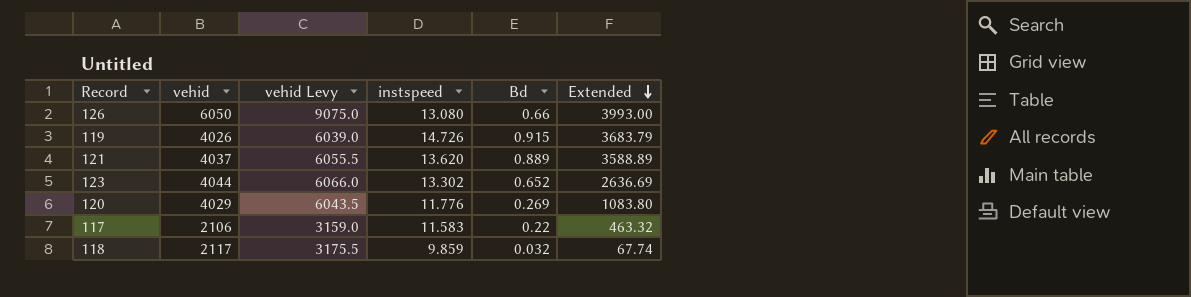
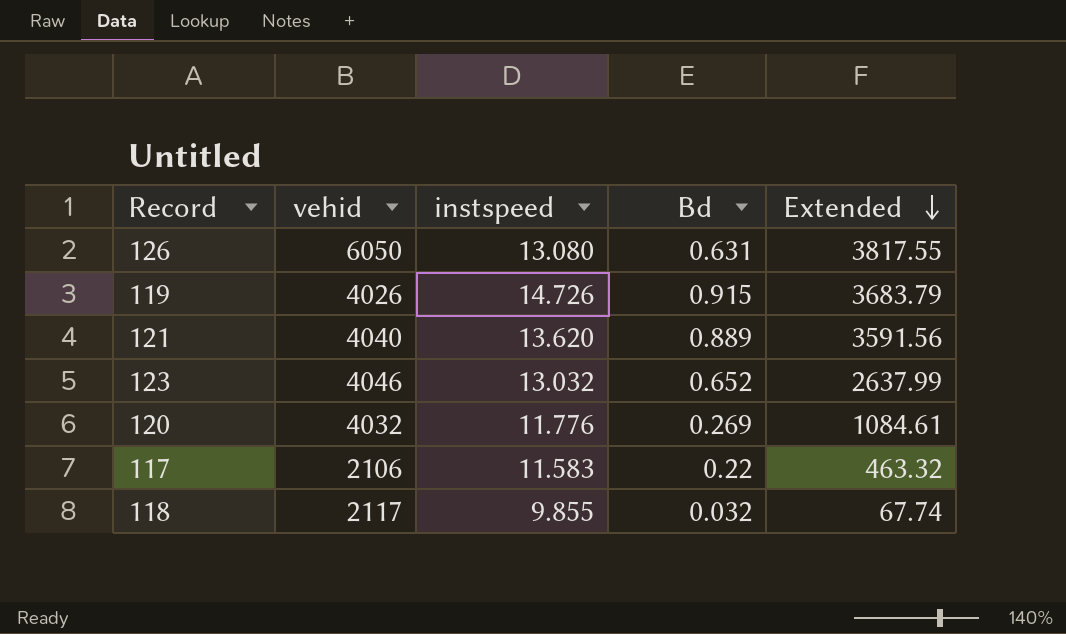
column vehid Levy | formula: [vehid] * 1.5 -> none
126 | Bd: 0.66 -> 0.631
126 | Extended: 3993.00 -> 3817.55
121 | vehid: 4037 -> 4040
121 | Extended: 3588.89 -> 3591.56
123 | vehid: 4044 -> 4046
123 | instspeed: 13.302 -> 13.032
123 | Extended: 2636.69 -> 2637.99
120 | vehid: 4029 -> 4032
120 | Extended: 1083.80 -> 1084.61
118 | instspeed: 9.859 -> 9.855

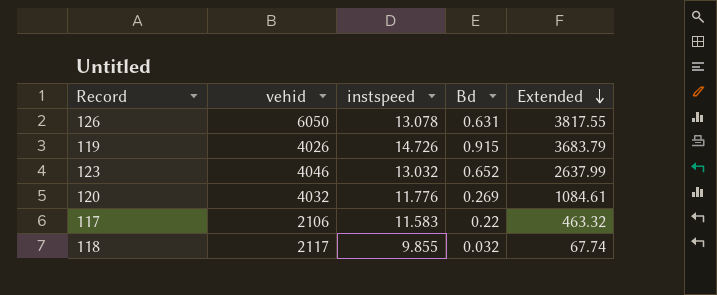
row 121: 4040 | 13.620 | 0.889 | 3591.56 -> none
126 | instspeed: 13.080 -> 13.078

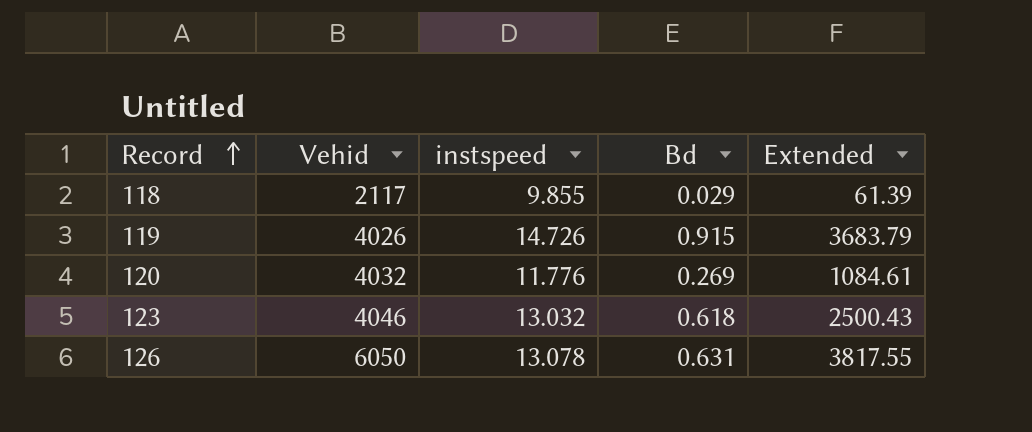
row order: Extended descending -> Record ascending
column name: vehid -> Vehid
row 117: 2106 | 11.583 | 0.22 | 463.32 -> none
118 | Bd: 0.032 -> 0.029
118 | Extended: 67.74 -> 61.39
123 | Bd: 0.652 -> 0.618
123 | Extended: 2637.99 -> 2500.43

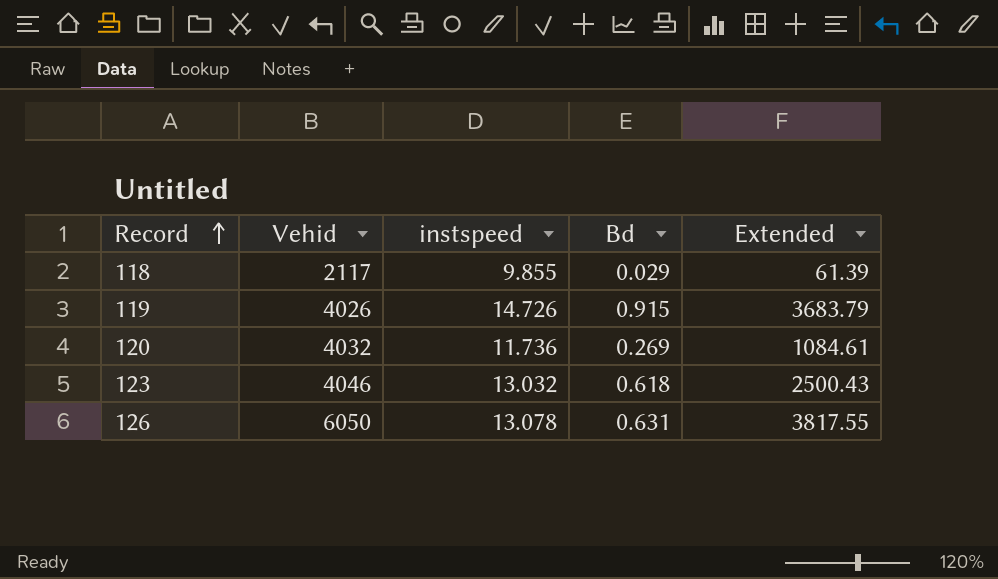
120 | instspeed: 11.776 -> 11.736

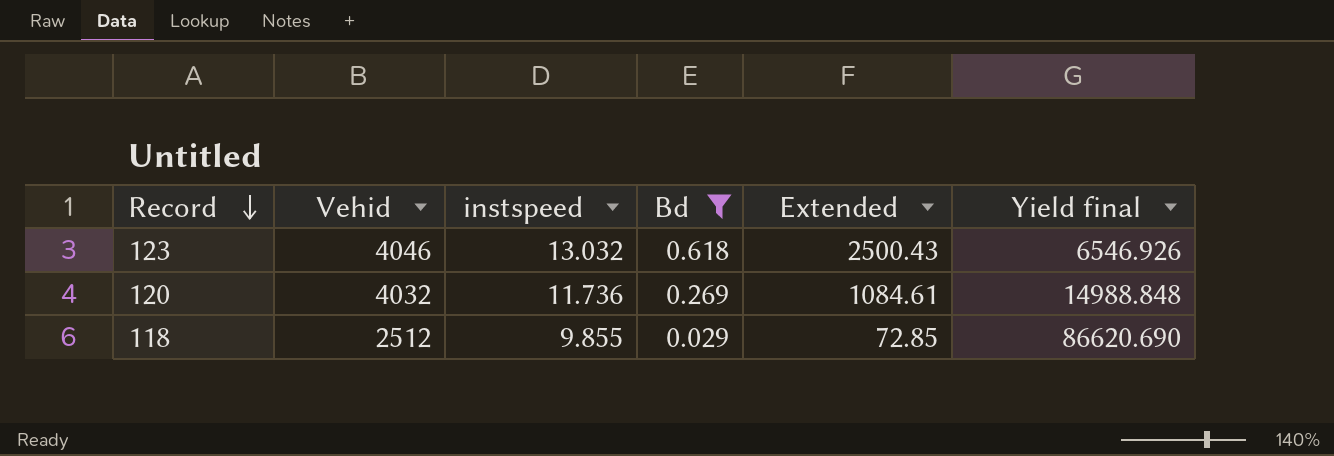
filter: none -> Bd <= 0.618
row order: Record ascending -> Record descending
column Yield final | formula: none -> [Vehid] / [Bd]
118 | Vehid: 2117 -> 2512
118 | Extended: 61.39 -> 72.85

